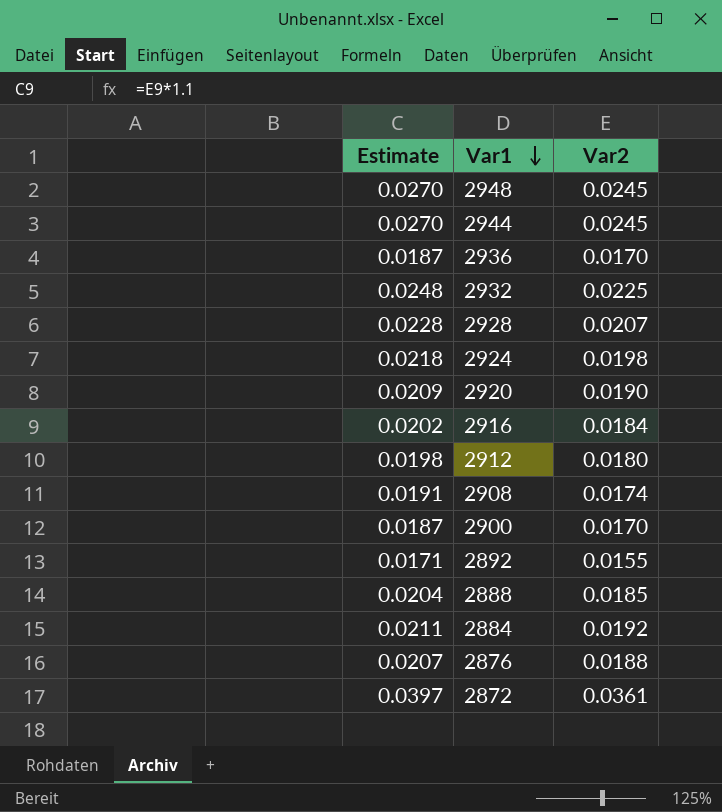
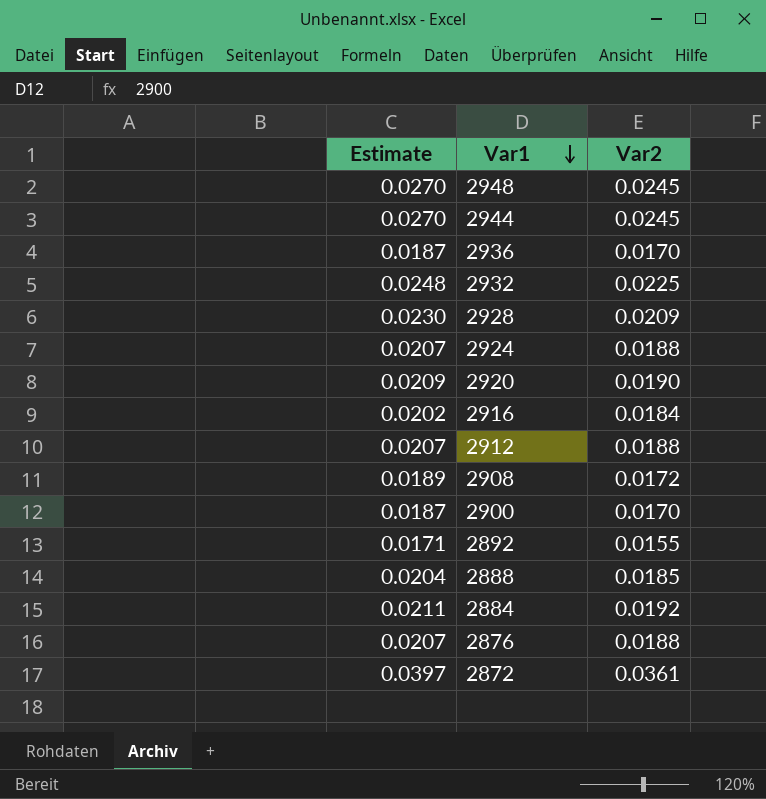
2928 | Estimate: 0.0228 -> 0.0230
2928 | Var2: 0.0207 -> 0.0209
2924 | Estimate: 0.0218 -> 0.0207
2924 | Var2: 0.0198 -> 0.0188
2912 | Estimate: 0.0198 -> 0.0207
2912 | Var2: 0.0180 -> 0.0188
2908 | Estimate: 0.0191 -> 0.0189
2908 | Var2: 0.0174 -> 0.0172

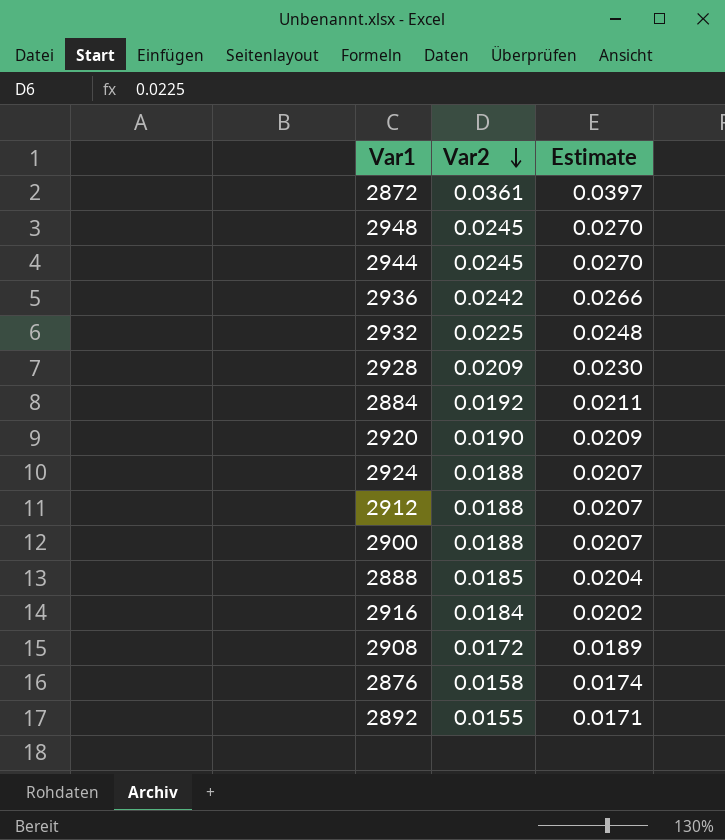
row order: Var1 descending -> Var2 descending
column Estimate | position: 1 -> 3
2936 | Var2: 0.0170 -> 0.0242
2936 | Estimate: 0.0187 -> 0.0266
2900 | Var2: 0.0170 -> 0.0188
2900 | Estimate: 0.0187 -> 0.0207
2876 | Var2: 0.0188 -> 0.0158
2876 | Estimate: 0.0207 -> 0.0174

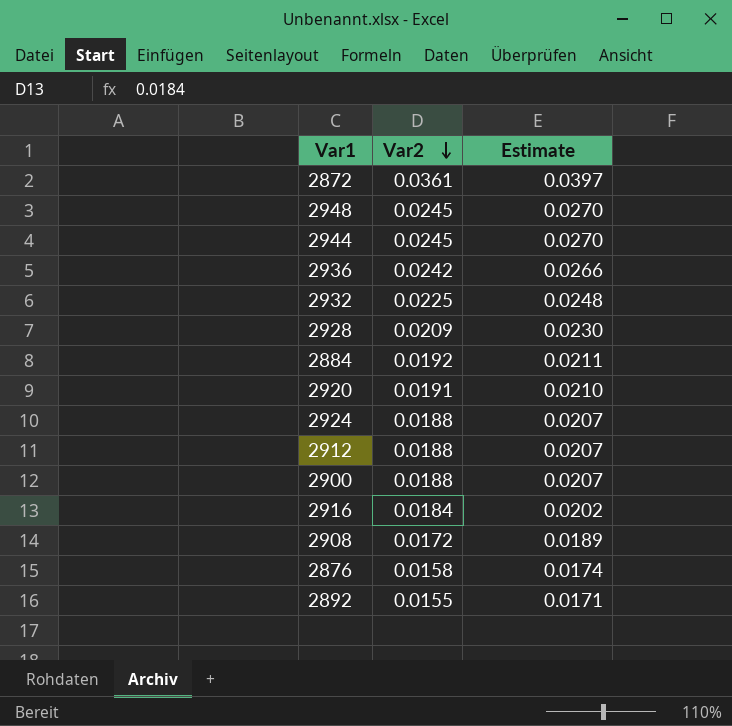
row 2888: 0.0185 | 0.0204 -> none
2920 | Var2: 0.0190 -> 0.0191
2920 | Estimate: 0.0209 -> 0.0210

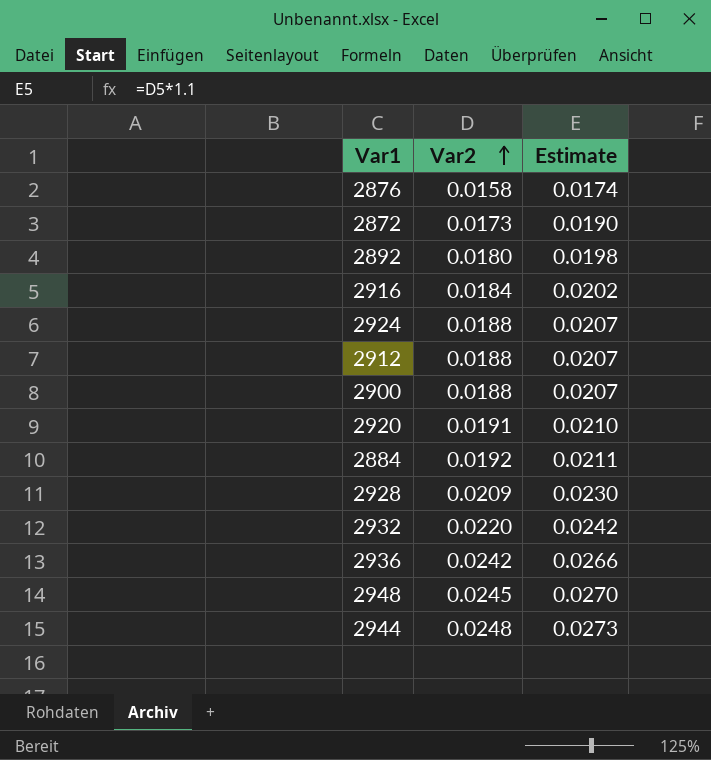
row order: Var2 descending -> Var2 ascending
row 2908: 0.0172 | 0.0189 -> none
2872 | Var2: 0.0361 -> 0.0173
2872 | Estimate: 0.0397 -> 0.0190
2892 | Var2: 0.0155 -> 0.0180
2892 | Estimate: 0.0171 -> 0.0198
2932 | Var2: 0.0225 -> 0.0220
2932 | Estimate: 0.0248 -> 0.0242
2944 | Var2: 0.0245 -> 0.0248
2944 | Estimate: 0.0270 -> 0.0273

